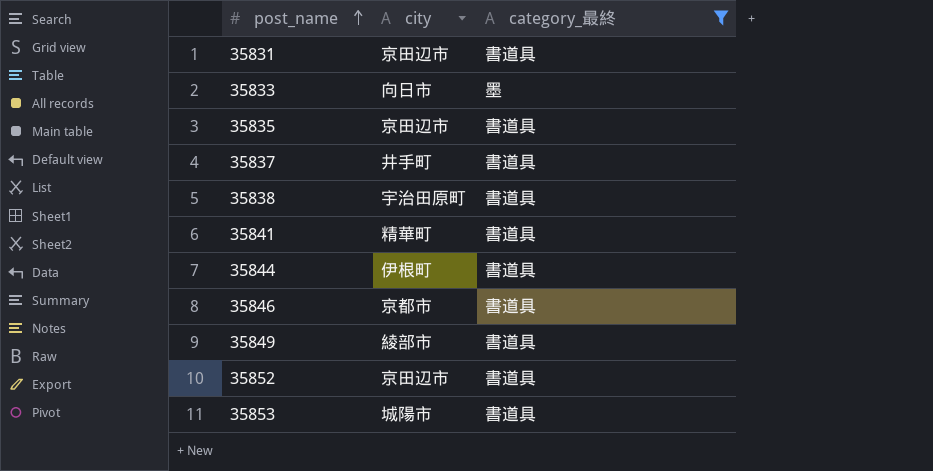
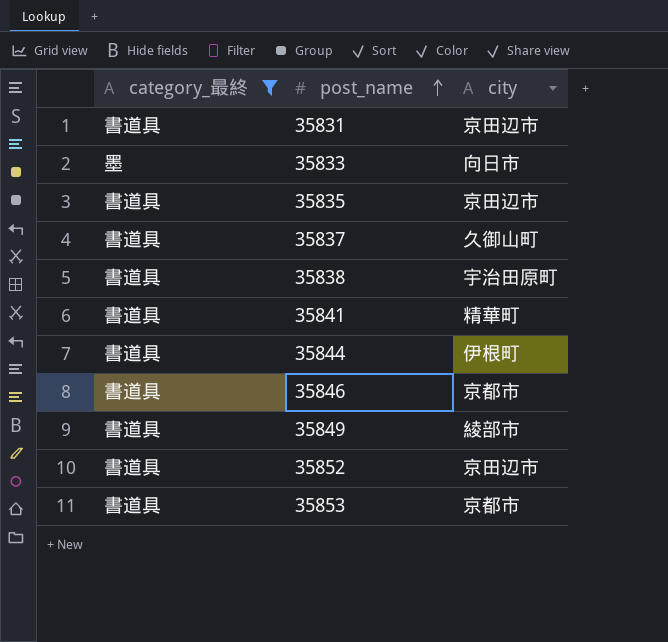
column category_最終 | position: 3 -> 1
35837 | city: 井手町 -> 久御山町
35853 | city: 城陽市 -> 京都市

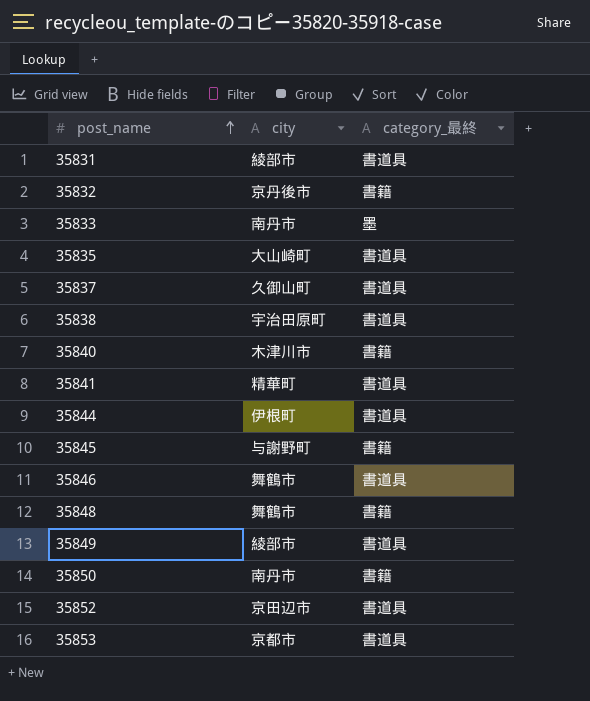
filter: category_最終 != 書籍 -> none
column category_最終 | position: 1 -> 3
35831 | city: 京田辺市 -> 綾部市
35833 | city: 向日市 -> 南丹市
35835 | city: 京田辺市 -> 大山崎町
35846 | city: 京都市 -> 舞鶴市

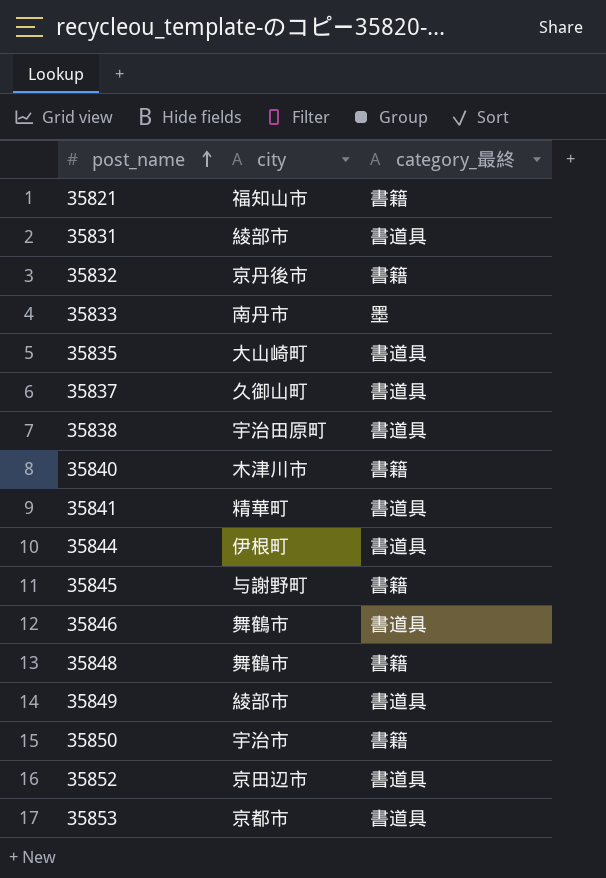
row 35821: none -> 福知山市 | 書籍
35850 | city: 南丹市 -> 宇治市

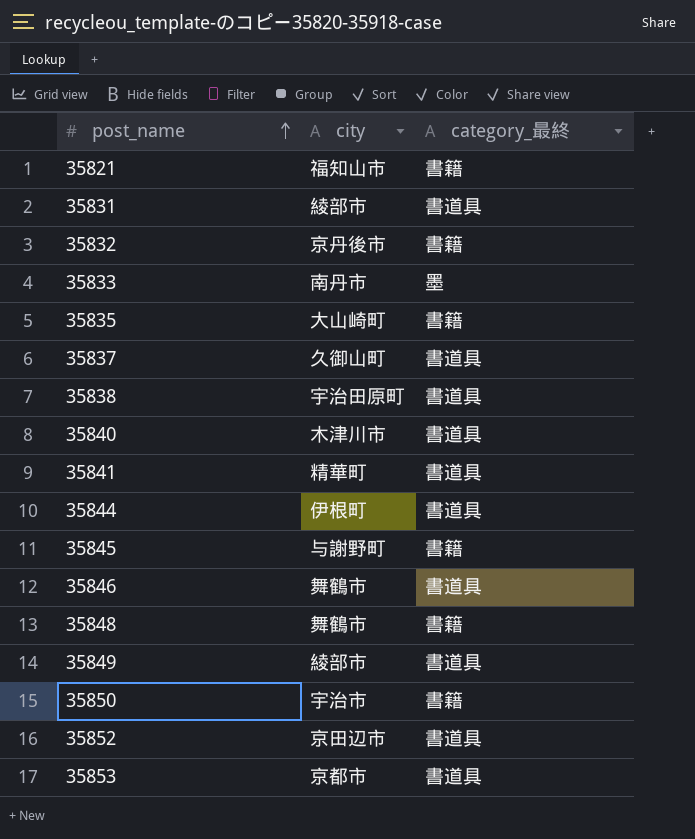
35835 | category_最終: 書道具 -> 書籍
35840 | category_最終: 書籍 -> 書道具

